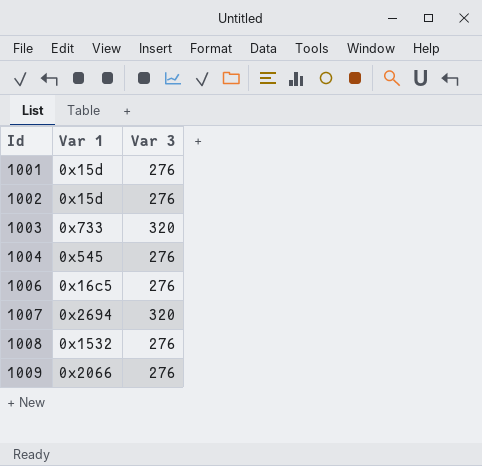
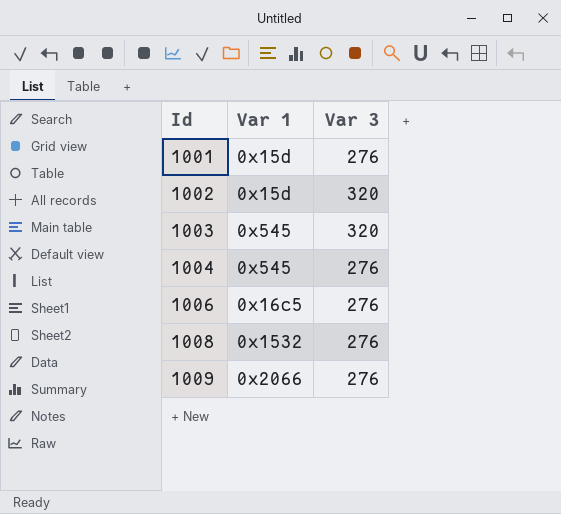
row 1007: 0x2694 | 320 -> none
1002 | Var 3: 276 -> 320
1003 | Var 1: 0x733 -> 0x545

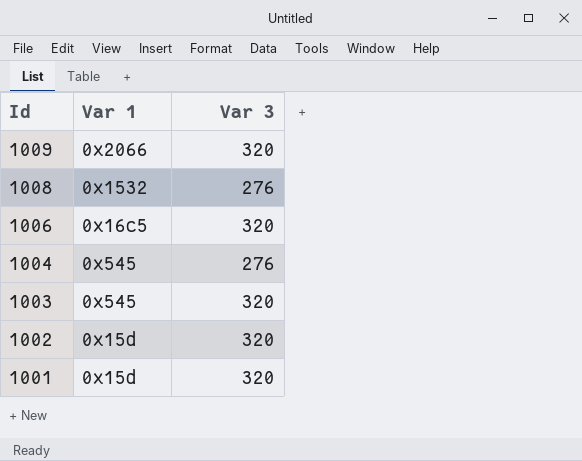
row order: Id ascending -> Id descending
1009 | Var 3: 276 -> 320
1006 | Var 3: 276 -> 320
1001 | Var 3: 276 -> 320

